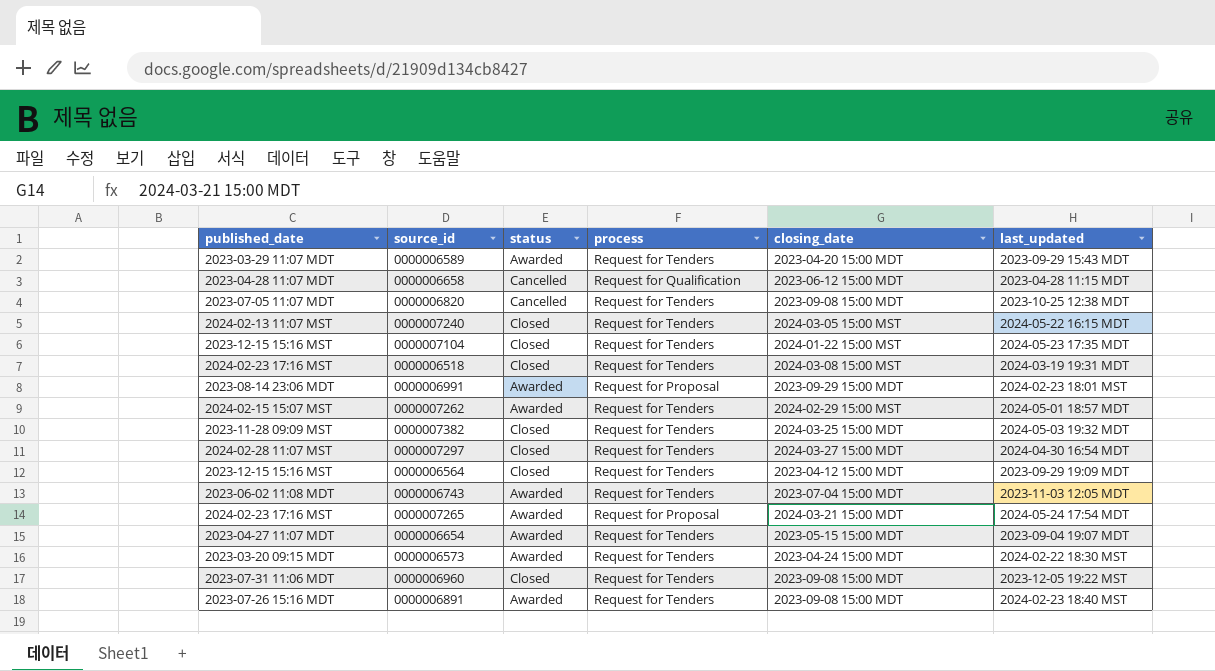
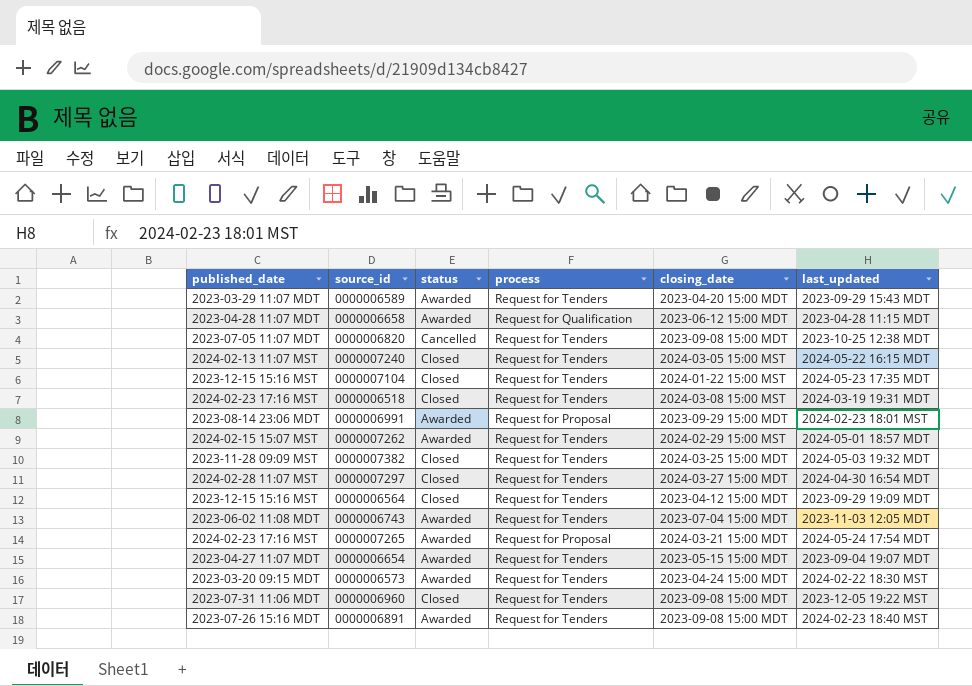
0000006658 | status: Cancelled -> Awarded

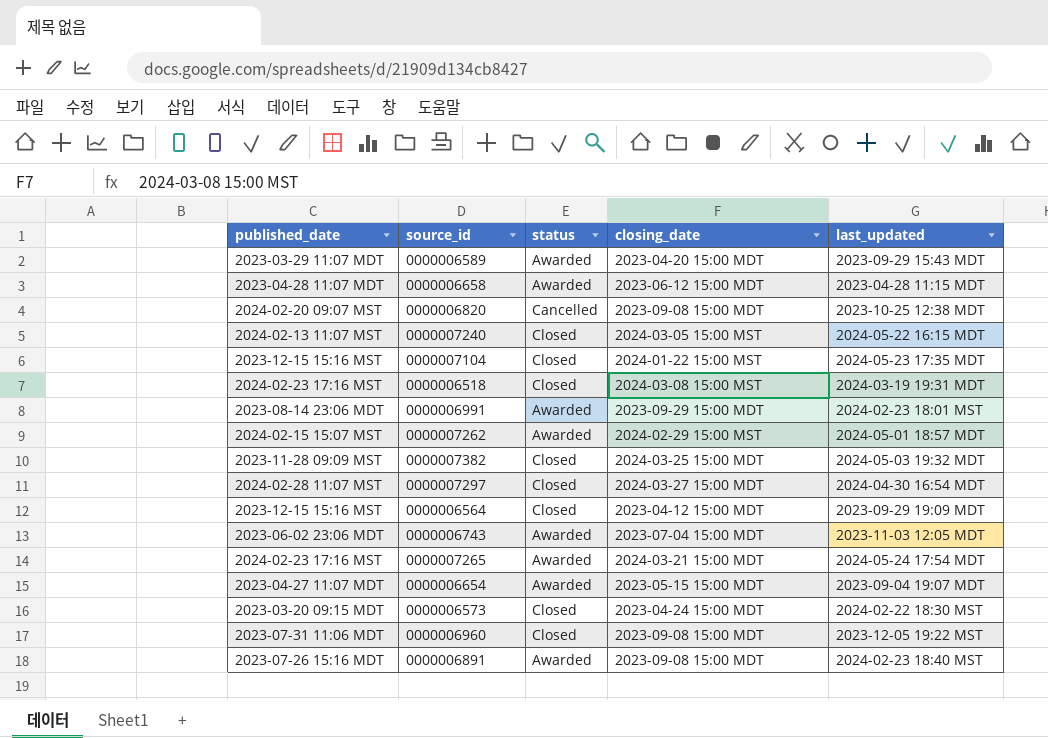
column process | position: 4 -> none
0000006820 | published_date: 2023-07-05 11:07 MDT -> 2024-02-20 09:07 MST
0000006743 | published_date: 2023-06-02 11:08 MDT -> 2023-06-02 23:06 MDT
0000006573 | status: Awarded -> Closed

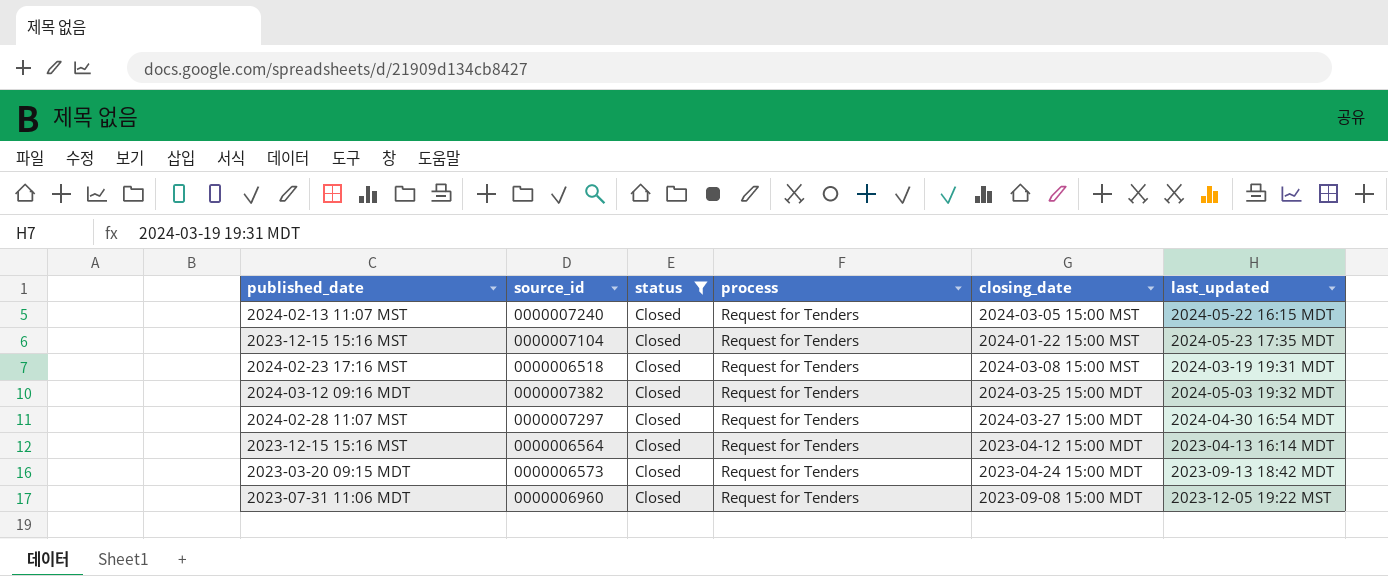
filter: none -> status = Closed
column process | position: none -> 4
0000007382 | published_date: 2023-11-28 09:09 MST -> 2024-03-12 09:16 MDT
0000006564 | last_updated: 2023-09-29 19:09 MDT -> 2023-04-13 16:14 MDT
0000006573 | last_updated: 2024-02-22 18:30 MST -> 2023-09-13 18:42 MDT

